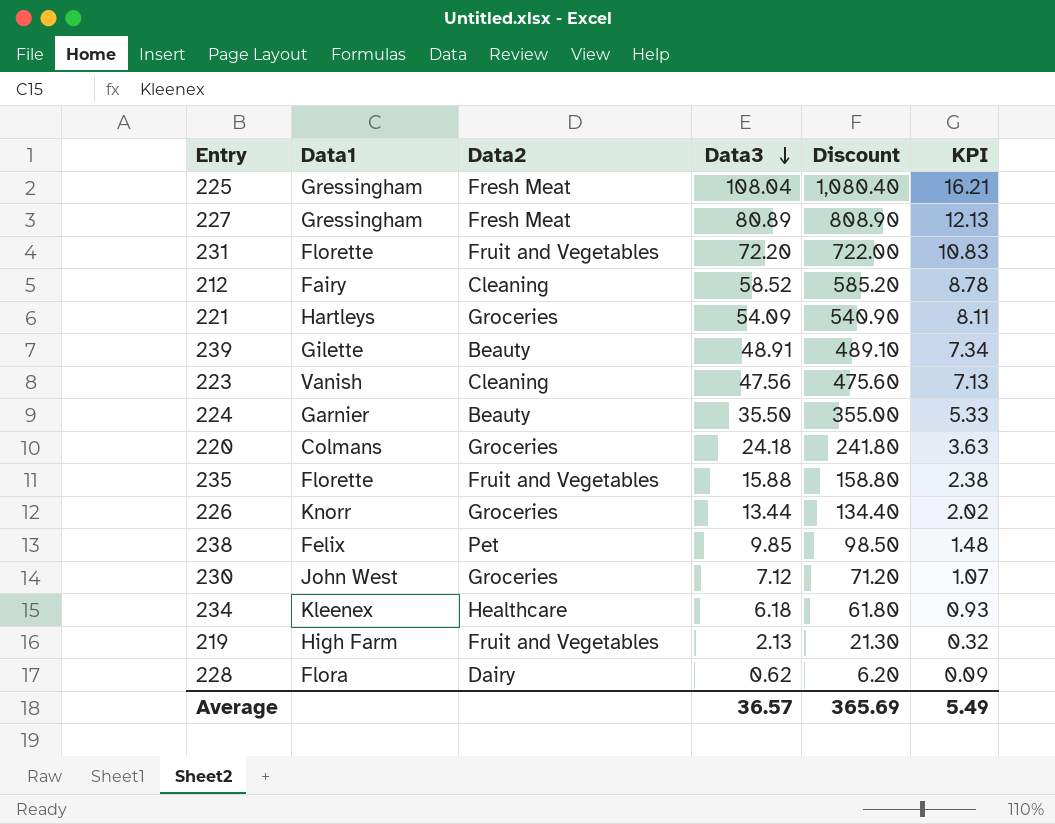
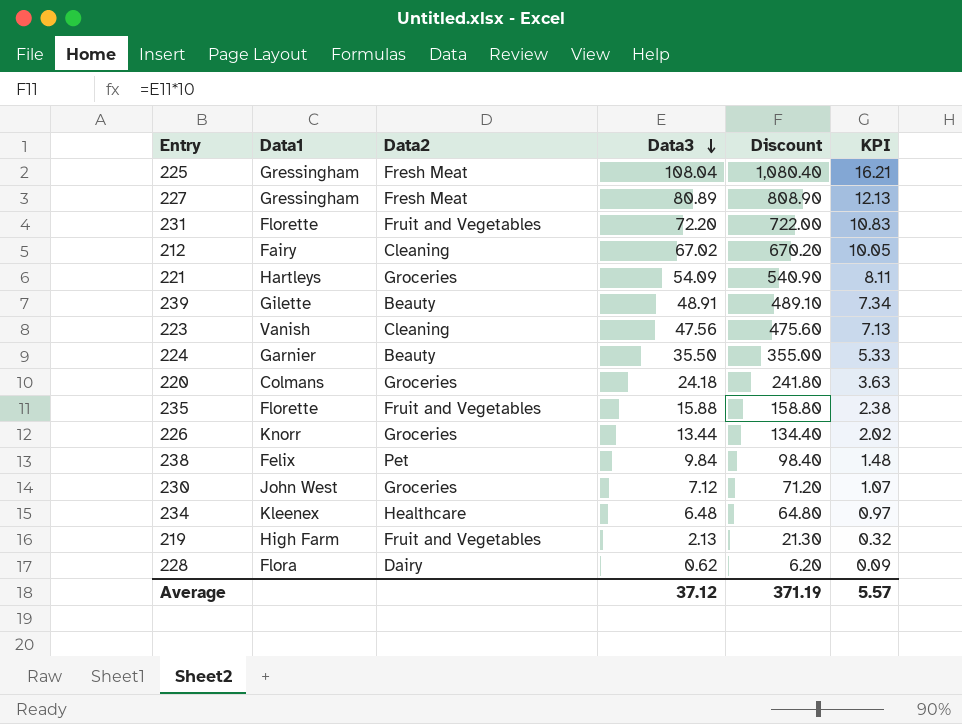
212 | Data3: 58.52 -> 67.02
212 | Discount: 585.20 -> 670.20
212 | KPI: 8.78 -> 10.05
238 | Data3: 9.85 -> 9.84
238 | Discount: 98.50 -> 98.40
234 | Data3: 6.18 -> 6.48
234 | Discount: 61.80 -> 64.80
234 | KPI: 0.93 -> 0.97
Average | Data3: 36.57 -> 37.12
Average | Discount: 365.69 -> 371.19
Average | KPI: 5.49 -> 5.57

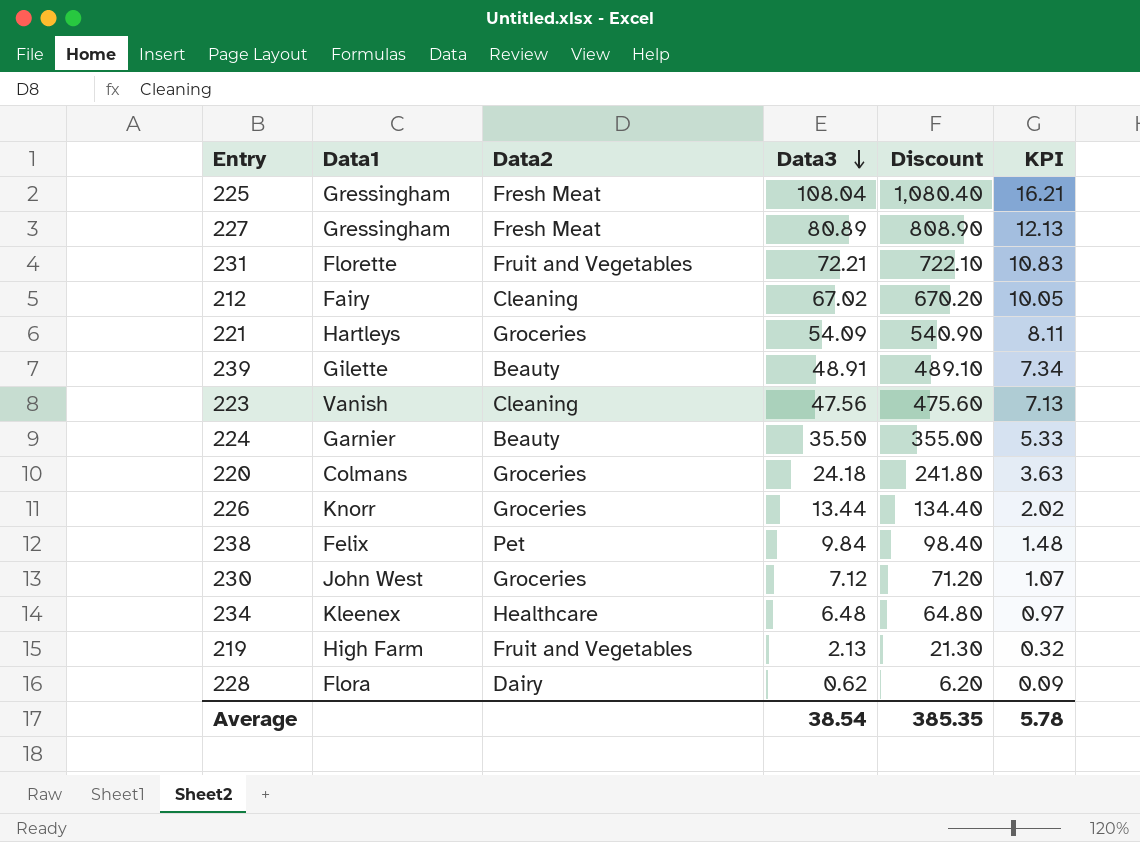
row 235: Florette | Fruit and Vegetables | 15.88 | 158.80 | 2.38 -> none
231 | Data3: 72.20 -> 72.21
231 | Discount: 722.00 -> 722.10
Average | Data3: 37.12 -> 38.54
Average | Discount: 371.19 -> 385.35
Average | KPI: 5.57 -> 5.78

